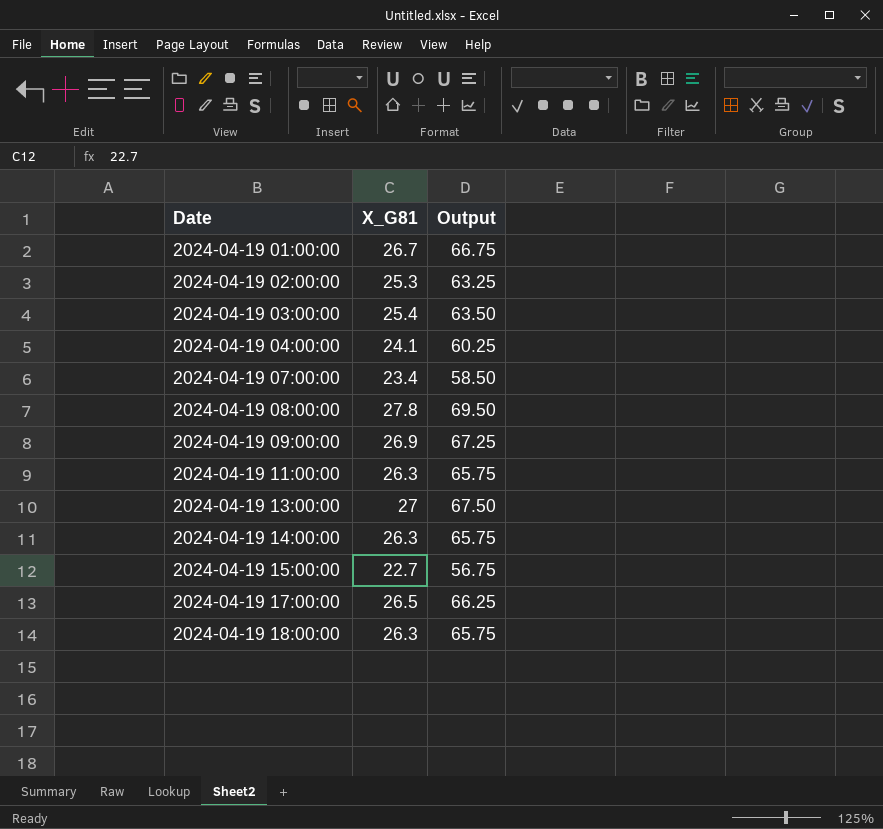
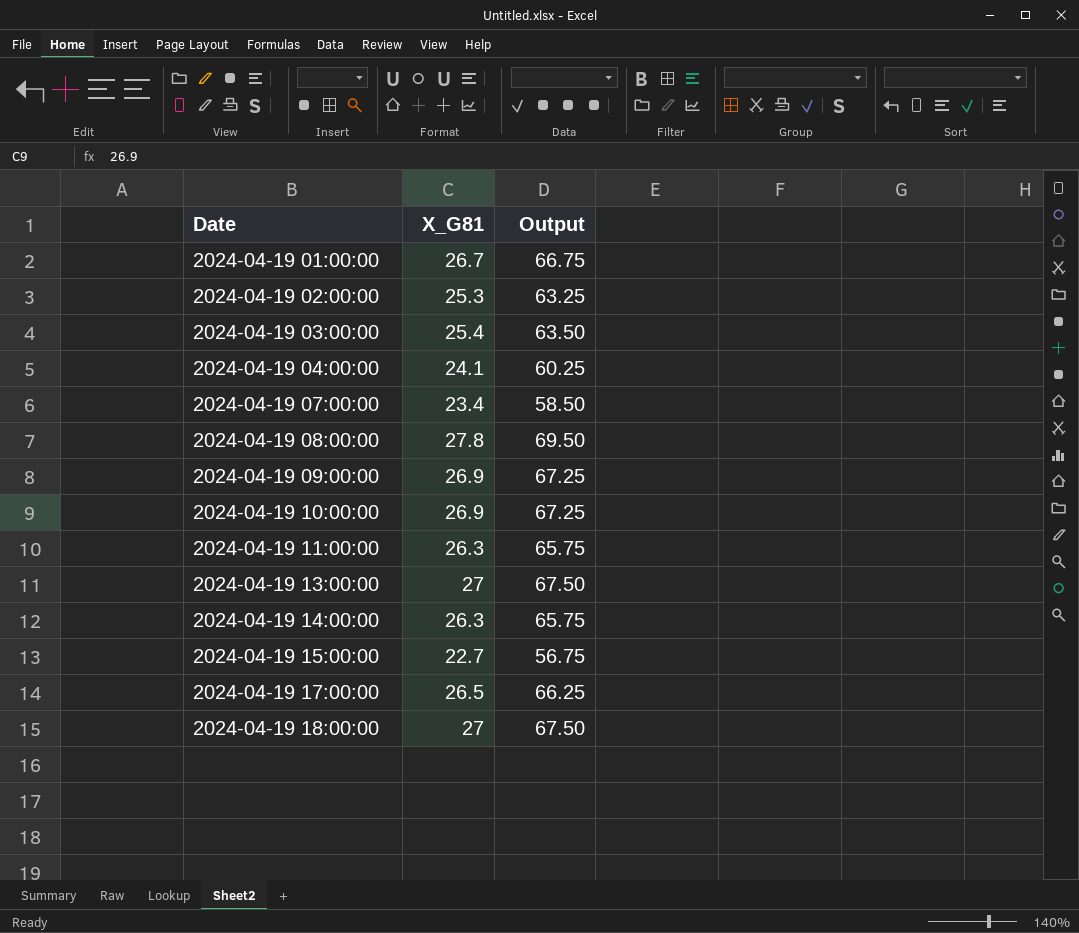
row 2024-04-19 10:00:00: none -> 26.9 | 67.25
2024-04-19 18:00:00 | X_G81: 26.3 -> 27
2024-04-19 18:00:00 | Output: 65.75 -> 67.50

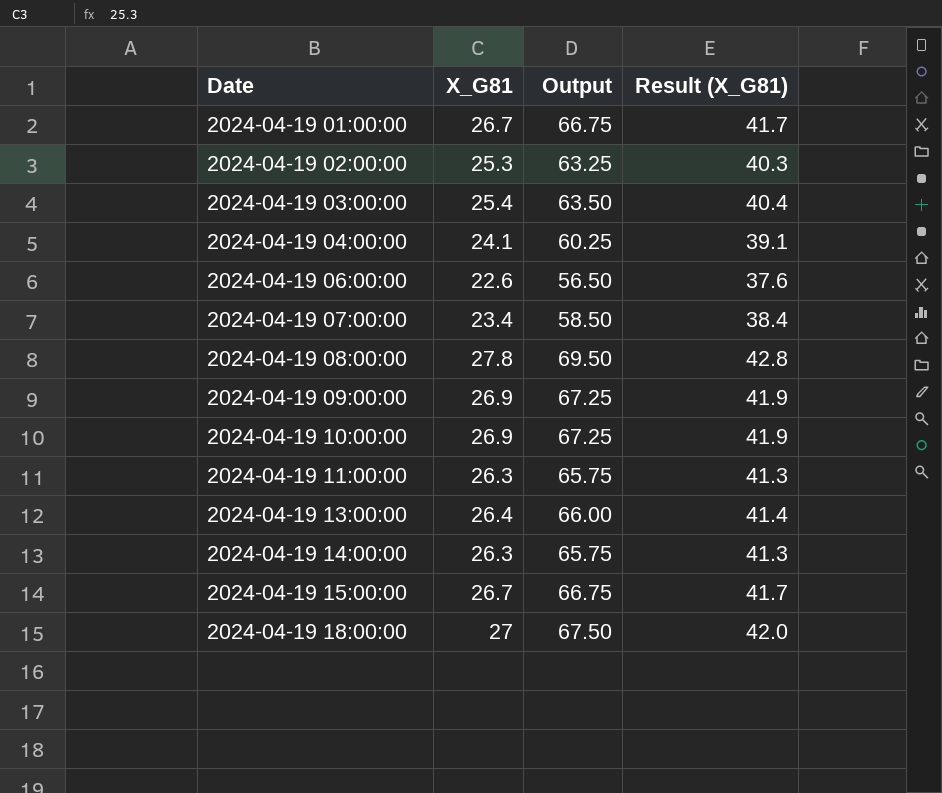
column Result (X_G81) | formula: none -> [X_G81] + 15
row 2024-04-19 17:00:00: 26.5 | 66.25 -> none
row 2024-04-19 06:00:00: none -> 22.6 | 56.50 | 37.6
2024-04-19 13:00:00 | X_G81: 27 -> 26.4
2024-04-19 13:00:00 | Output: 67.50 -> 66.00
2024-04-19 15:00:00 | X_G81: 22.7 -> 26.7
2024-04-19 15:00:00 | Output: 56.75 -> 66.75

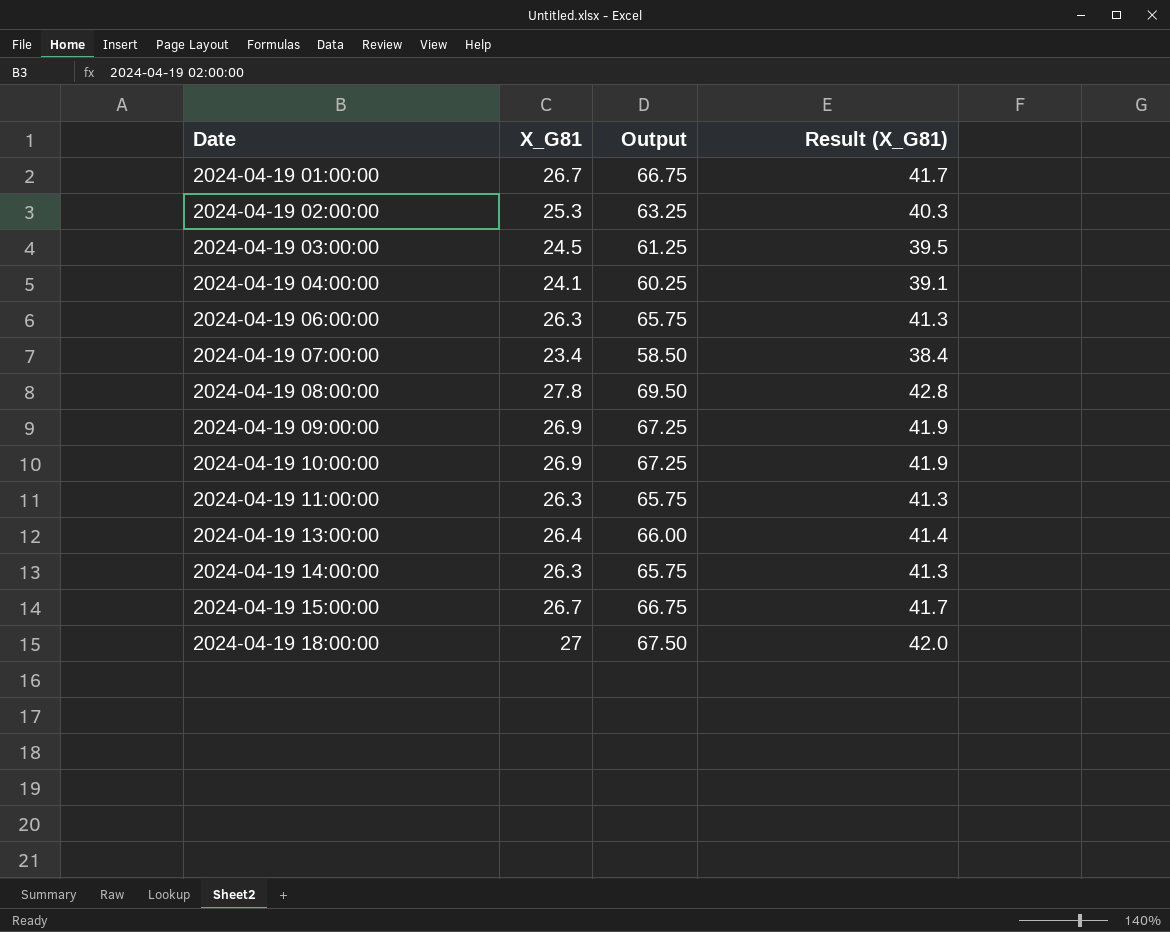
2024-04-19 03:00:00 | X_G81: 25.4 -> 24.5
2024-04-19 03:00:00 | Output: 63.50 -> 61.25
2024-04-19 03:00:00 | Result (X_G81): 40.4 -> 39.5
2024-04-19 06:00:00 | X_G81: 22.6 -> 26.3
2024-04-19 06:00:00 | Output: 56.50 -> 65.75
2024-04-19 06:00:00 | Result (X_G81): 37.6 -> 41.3

